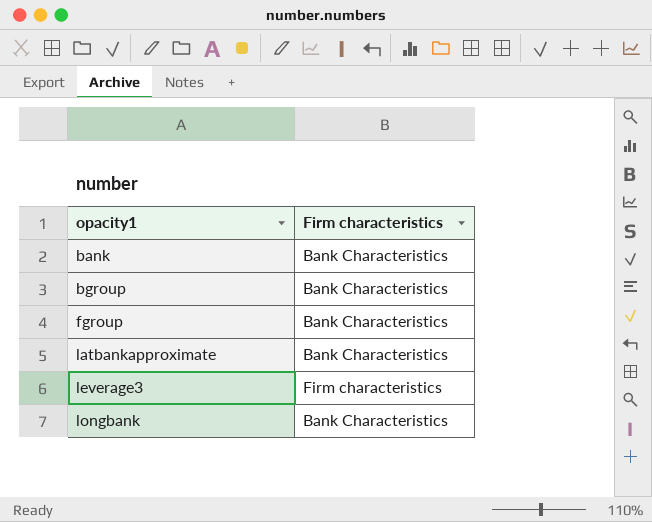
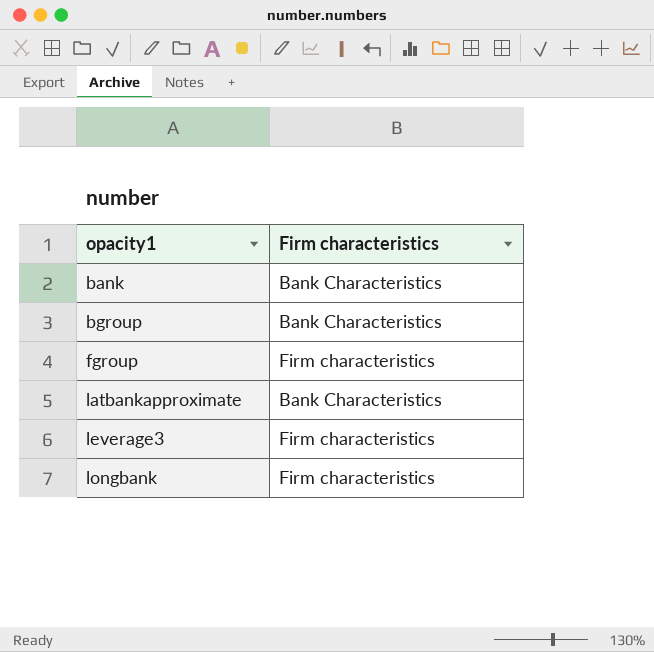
fgroup | Firm characteristics: Bank Characteristics -> Firm characteristics
longbank | Firm characteristics: Bank Characteristics -> Firm characteristics

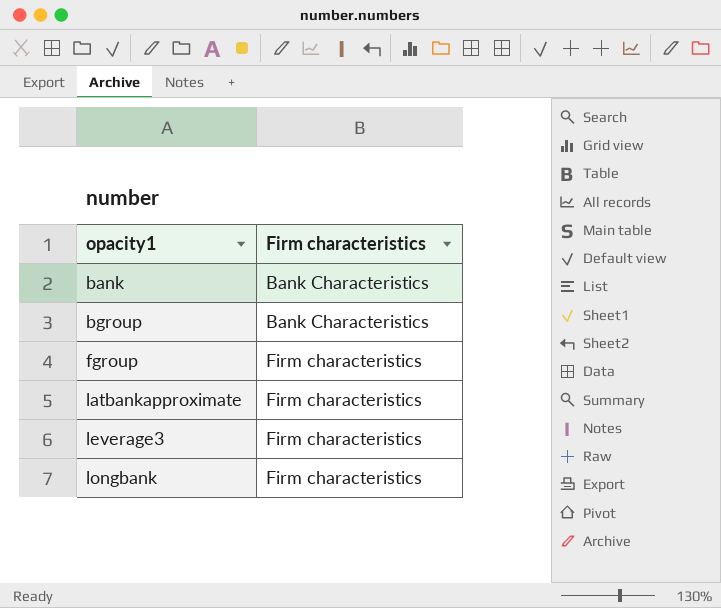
latbankapproximate | Firm characteristics: Bank Characteristics -> Firm characteristics

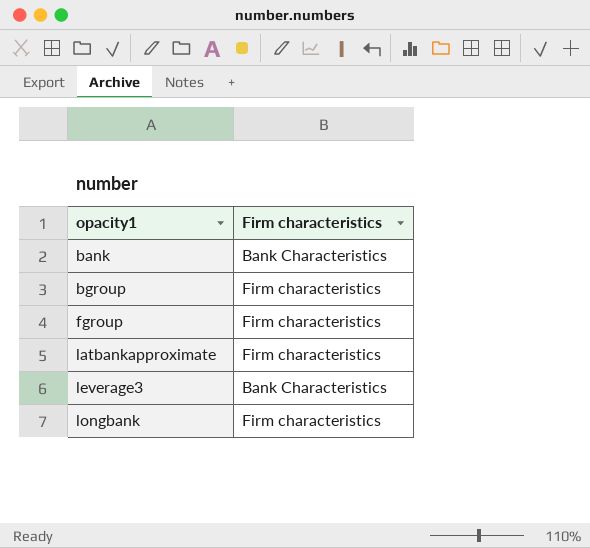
bgroup | Firm characteristics: Bank Characteristics -> Firm characteristics
leverage3 | Firm characteristics: Firm characteristics -> Bank Characteristics

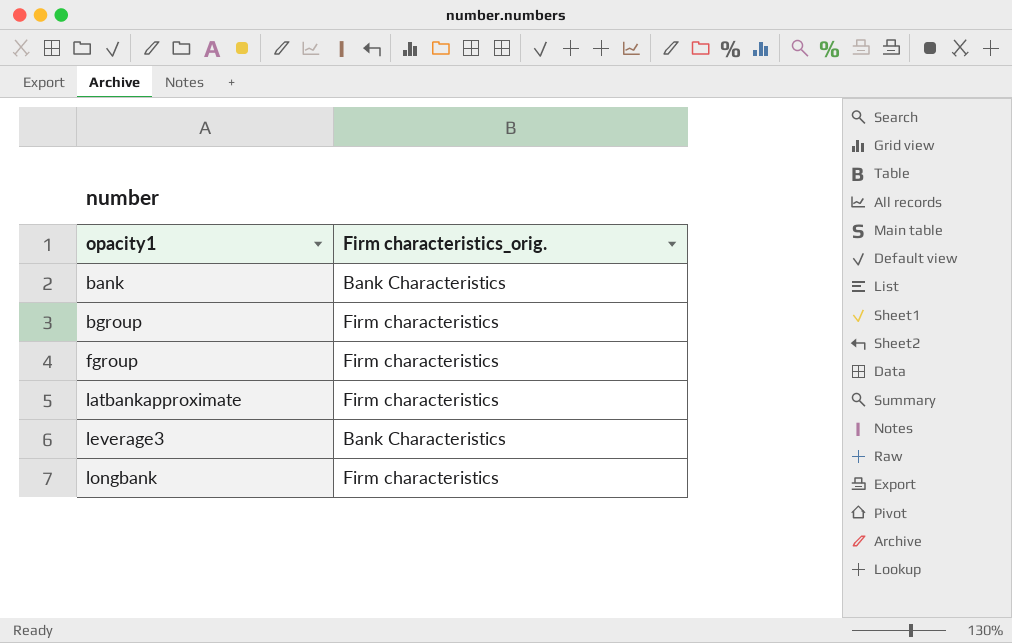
column name: Firm characteristics -> Firm characteristics_orig.

